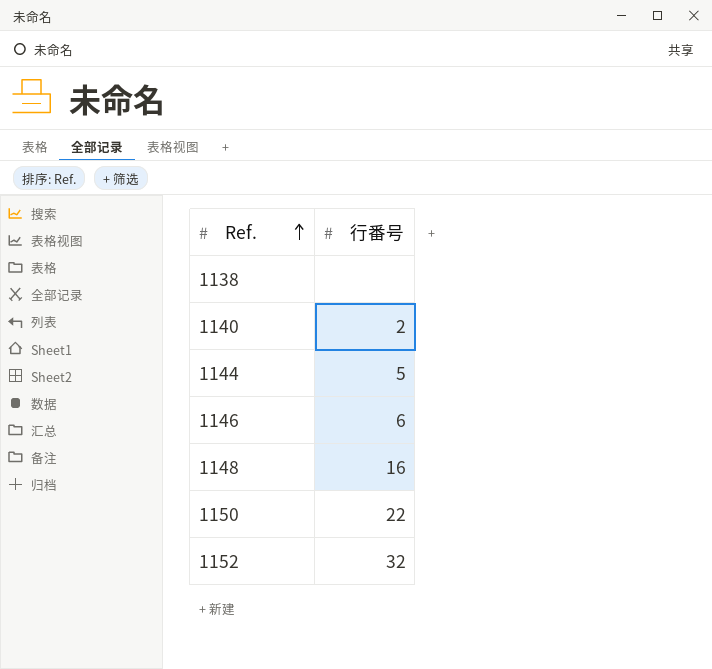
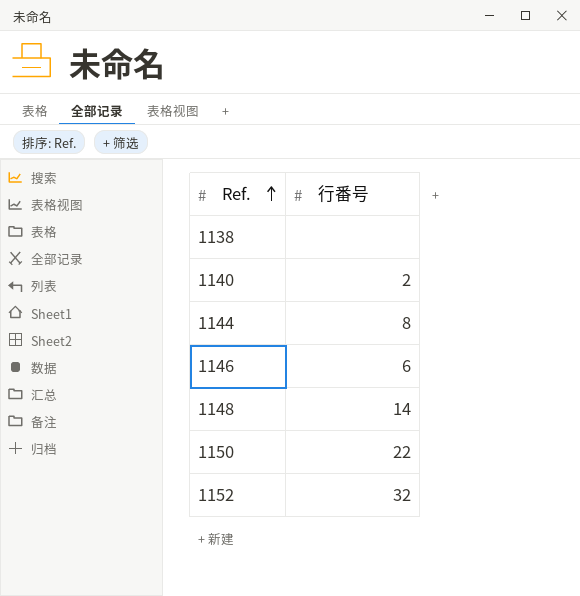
1144 | 行番号: 5 -> 8
1148 | 行番号: 16 -> 14

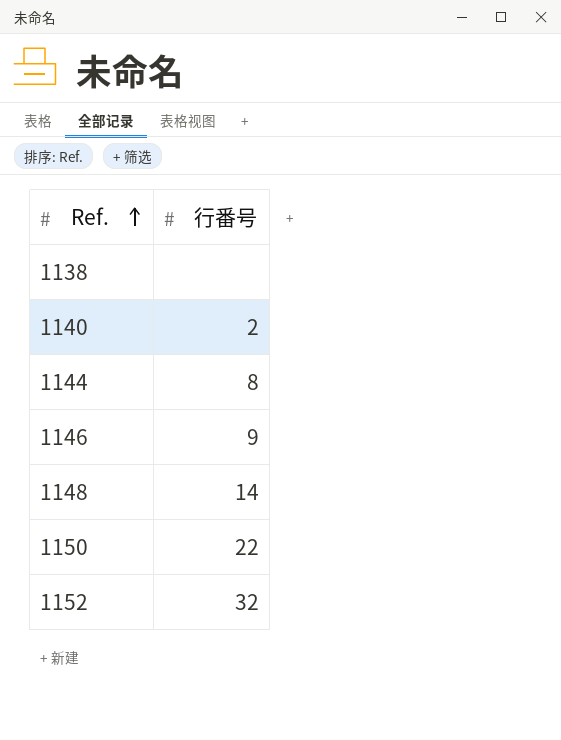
1146 | 行番号: 6 -> 9

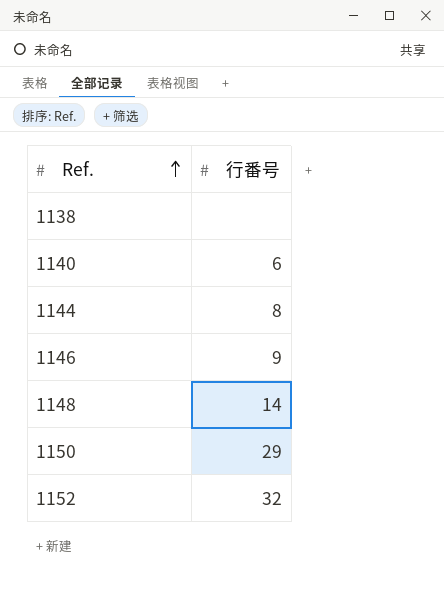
1140 | 行番号: 2 -> 6
1150 | 行番号: 22 -> 29

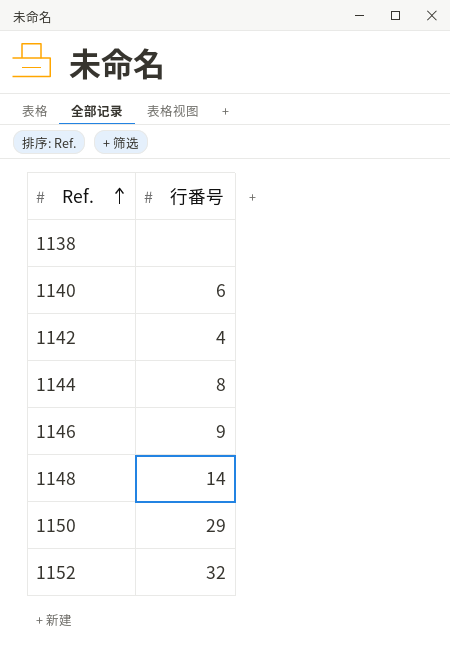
row 1142: none -> 4

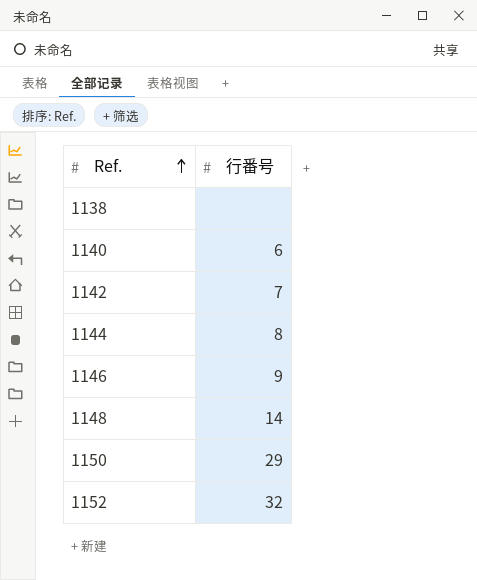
1142 | 行番号: 4 -> 7

